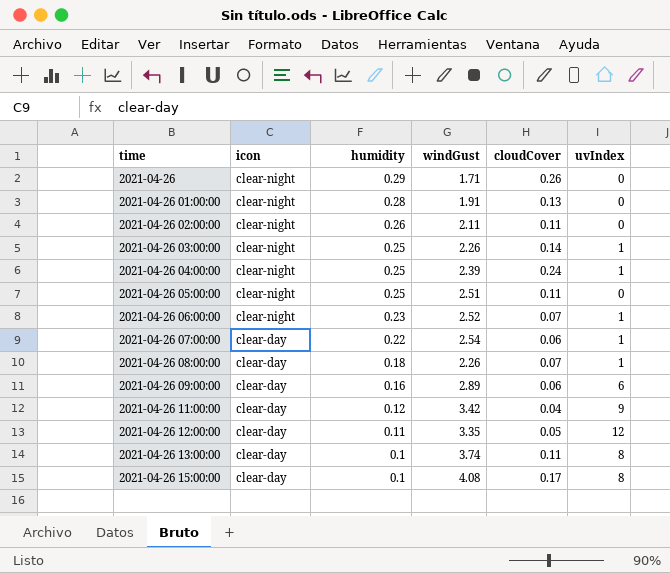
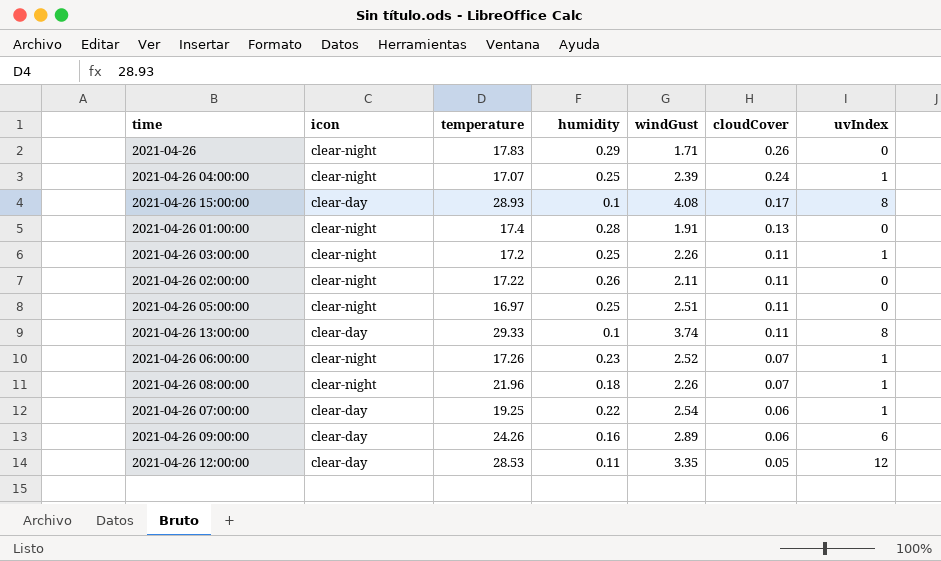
row order: time ascending -> cloudCover descending
column temperature | position: none -> 3
row 2021-04-26 11:00:00: clear-day | 0.12 | 3.42 | 0.04 | 9 -> none
2021-04-26 03:00:00 | cloudCover: 0.14 -> 0.11
2021-04-26 08:00:00 | icon: clear-day -> clear-night

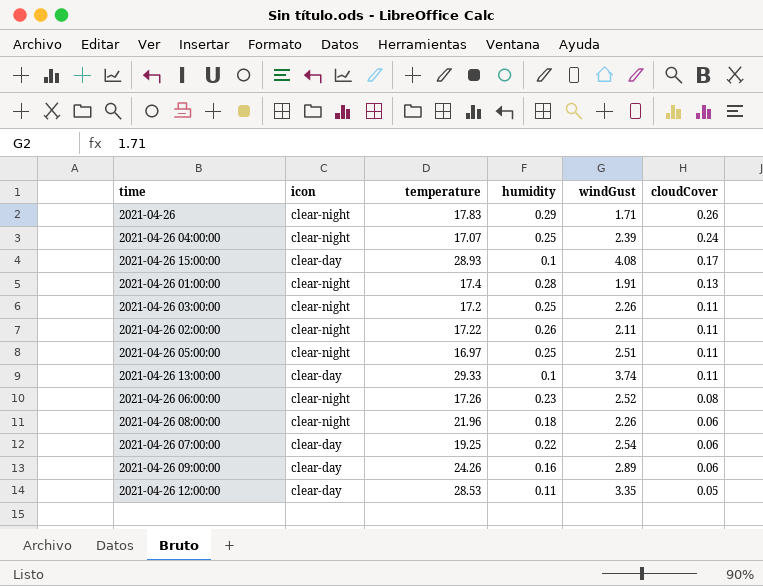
column uvIndex | position: 7 -> none
2021-04-26 06:00:00 | cloudCover: 0.07 -> 0.08
2021-04-26 08:00:00 | cloudCover: 0.07 -> 0.06

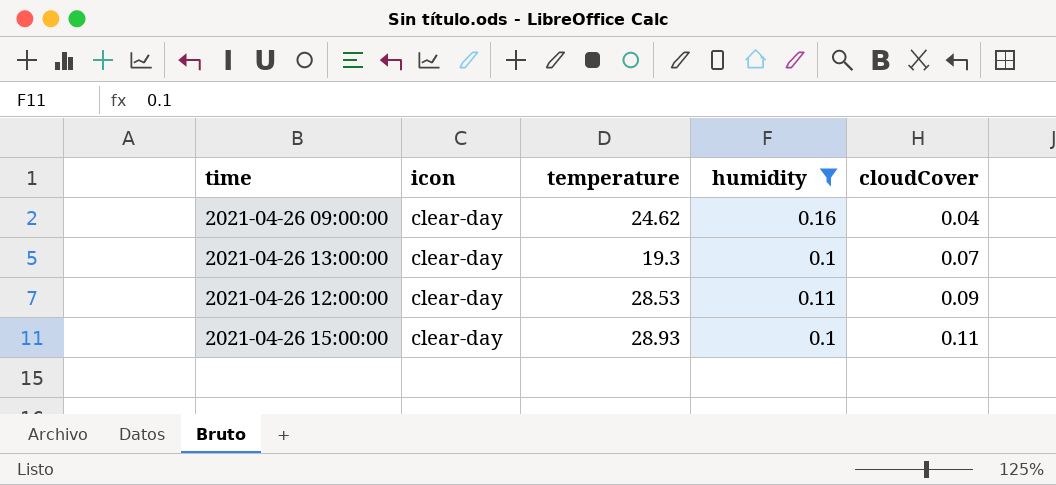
filter: none -> humidity <= 0.16
row order: cloudCover descending -> cloudCover ascending
column windGust | position: 5 -> none
2021-04-26 09:00:00 | temperature: 24.26 -> 24.62
2021-04-26 09:00:00 | cloudCover: 0.06 -> 0.04
2021-04-26 13:00:00 | temperature: 29.33 -> 19.3
2021-04-26 13:00:00 | cloudCover: 0.11 -> 0.07
2021-04-26 12:00:00 | cloudCover: 0.05 -> 0.09
2021-04-26 15:00:00 | cloudCover: 0.17 -> 0.11

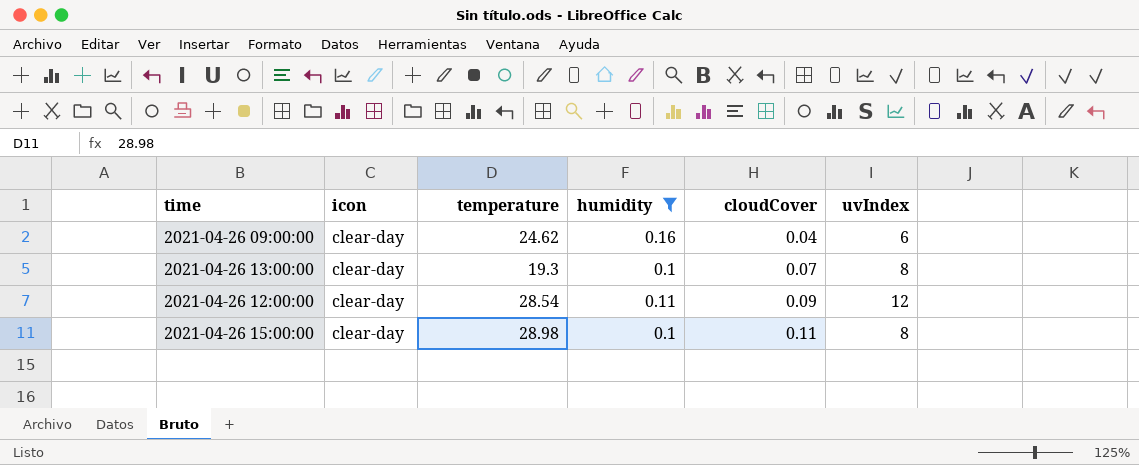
column uvIndex | position: none -> 6
2021-04-26 12:00:00 | temperature: 28.53 -> 28.54
2021-04-26 15:00:00 | temperature: 28.93 -> 28.98

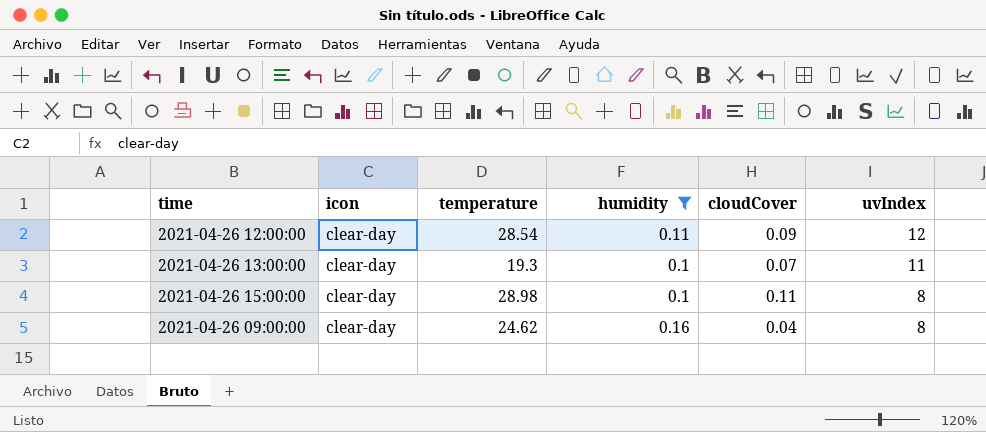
row order: cloudCover ascending -> uvIndex descending
2021-04-26 13:00:00 | uvIndex: 8 -> 11
2021-04-26 09:00:00 | uvIndex: 6 -> 8

